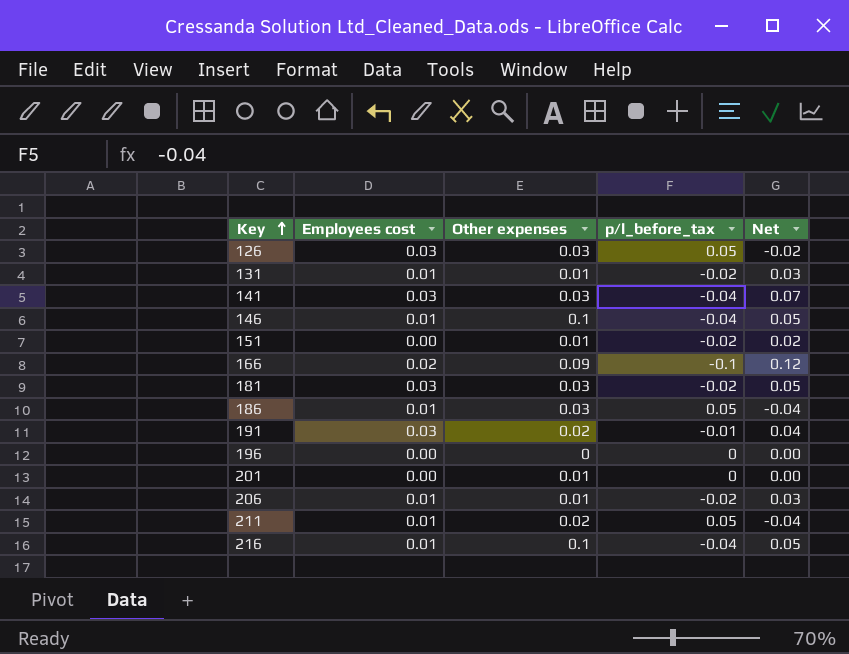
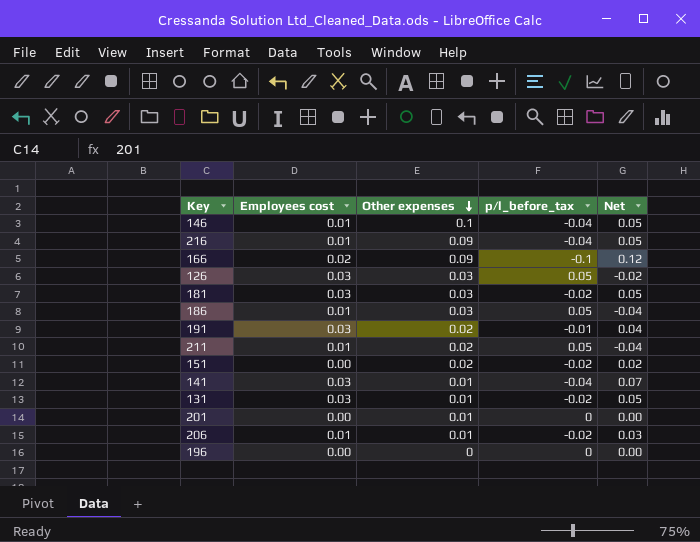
row order: Key ascending -> Other expenses descending
216 | Other expenses: 0.1 -> 0.09
151 | Other expenses: 0.01 -> 0.02
141 | Other expenses: 0.03 -> 0.01
131 | Employees cost: 0.01 -> 0.03
131 | Net: 0.03 -> 0.05

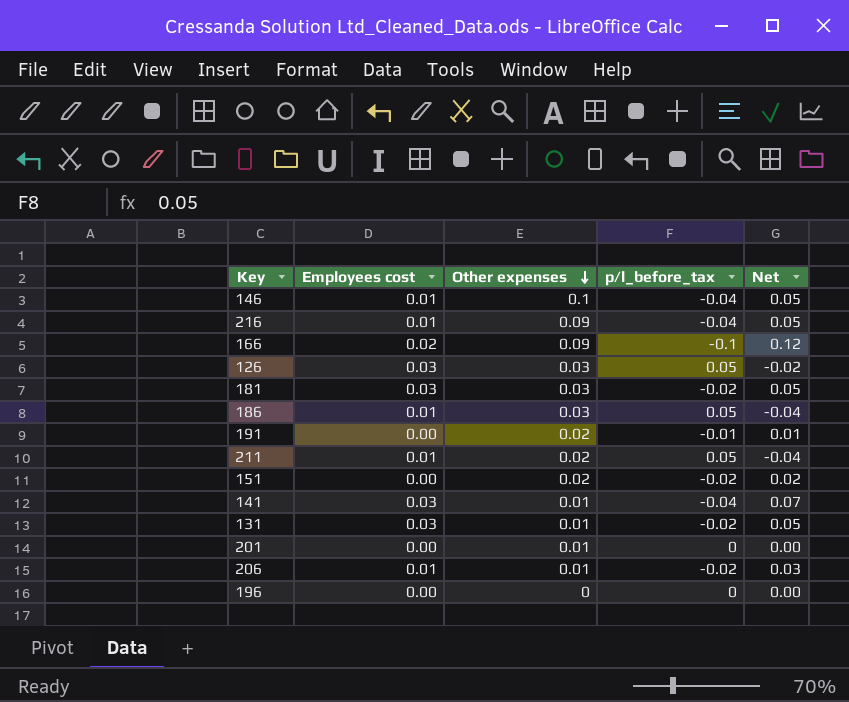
191 | Employees cost: 0.03 -> 0.00
191 | Net: 0.04 -> 0.01

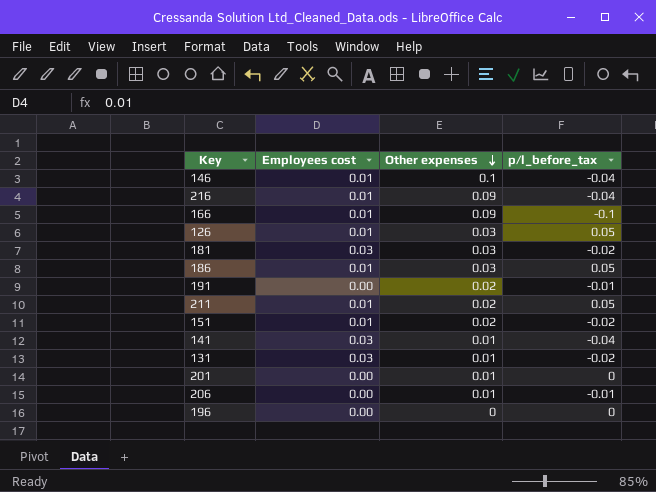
column Net | formula: [Employees cost] - [p/l_before_tax] -> none
166 | Employees cost: 0.02 -> 0.01
126 | Employees cost: 0.03 -> 0.01
151 | Employees cost: 0.00 -> 0.01
206 | Employees cost: 0.01 -> 0.00
206 | p/l_before_tax: -0.02 -> -0.01

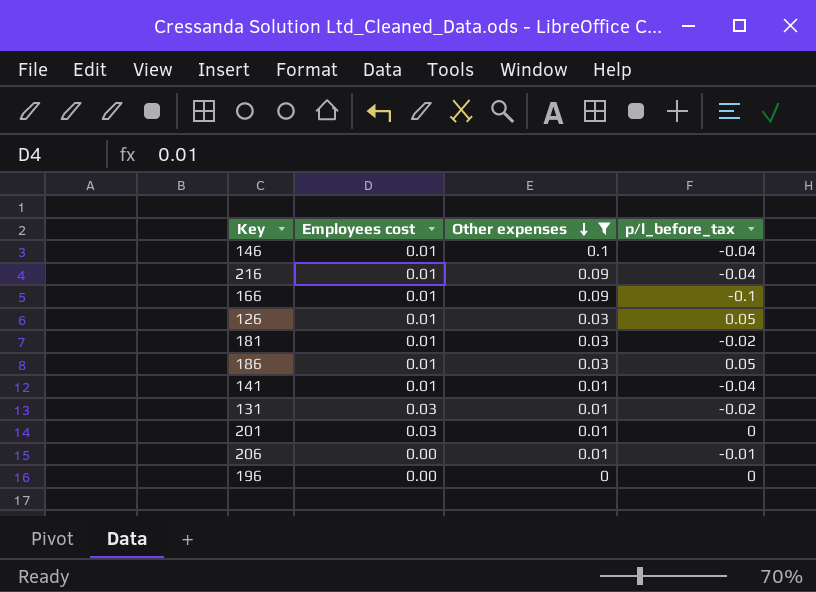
filter: none -> Other expenses != 0.02
181 | Employees cost: 0.03 -> 0.01
141 | Employees cost: 0.03 -> 0.01
201 | Employees cost: 0.00 -> 0.03

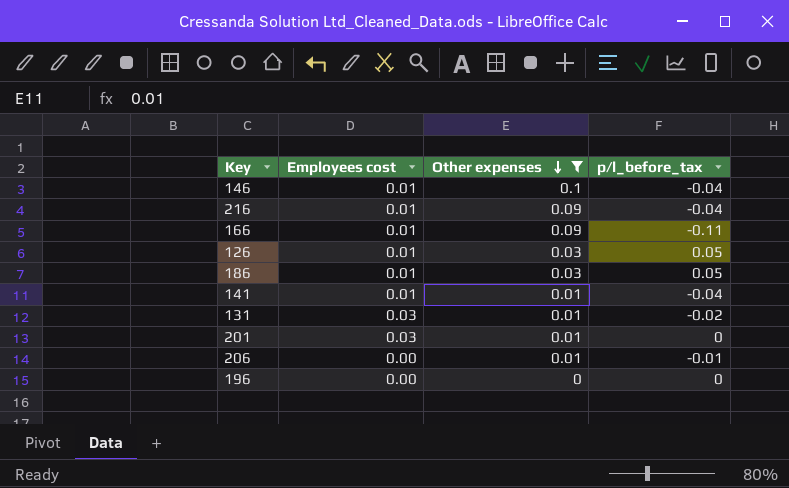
row 181: 0.01 | 0.03 | -0.02 -> none
166 | p/l_before_tax: -0.1 -> -0.11

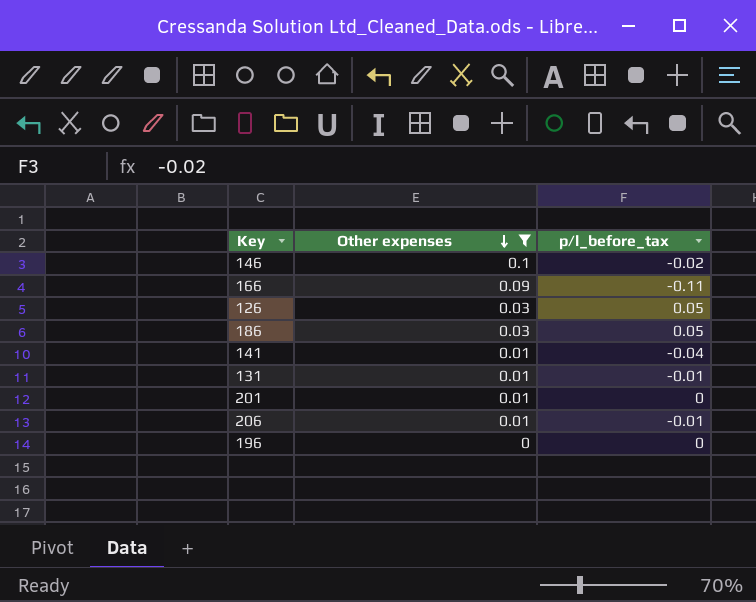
column Employees cost | position: 2 -> none
row 216: 0.01 | 0.09 | -0.04 -> none
146 | p/l_before_tax: -0.04 -> -0.02
131 | p/l_before_tax: -0.02 -> -0.01

